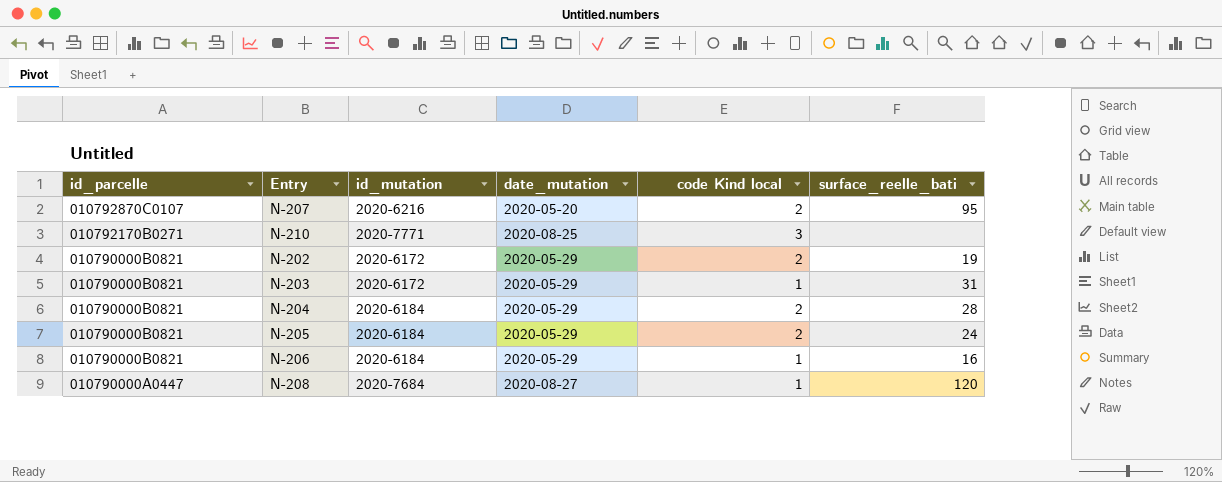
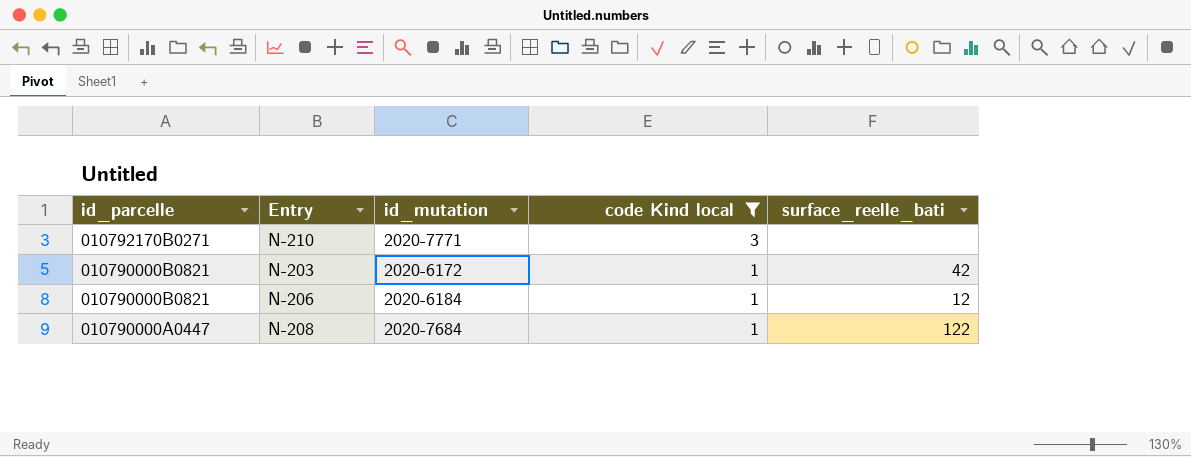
filter: none -> code Kind local != 2
column date_mutation | position: 4 -> none
N-203 | surface_reelle_bati: 31 -> 42
N-206 | surface_reelle_bati: 16 -> 12
N-208 | surface_reelle_bati: 120 -> 122

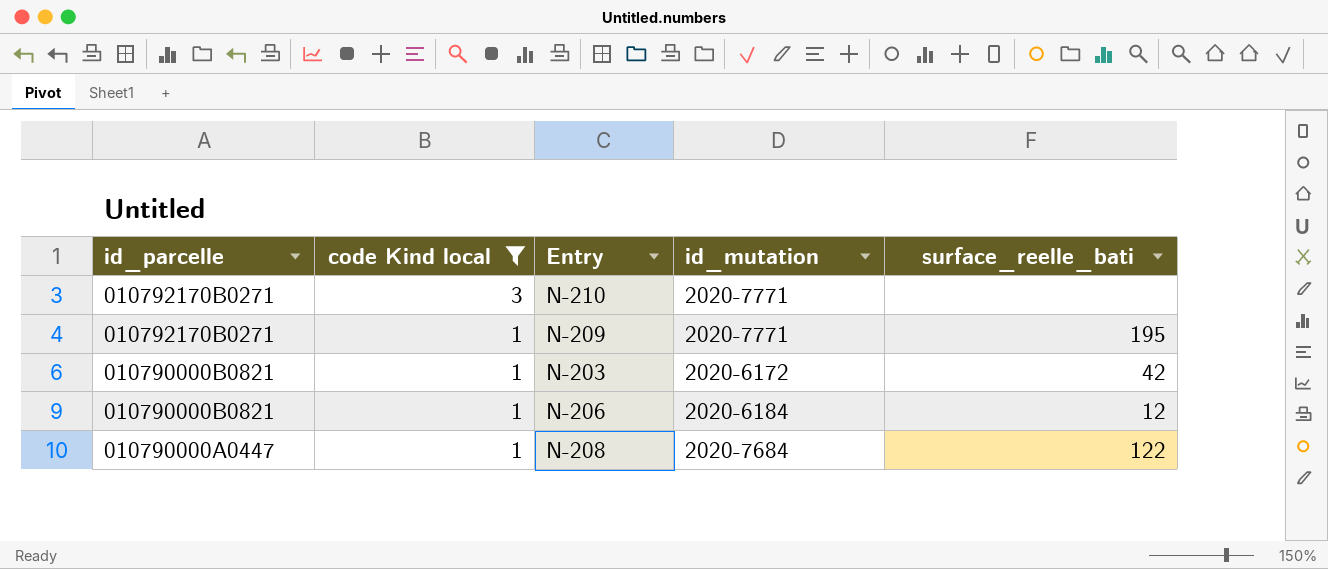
column code Kind local | position: 4 -> 2
row N-209: none -> 010792170B0271 | 1 | 2020-7771 | 195

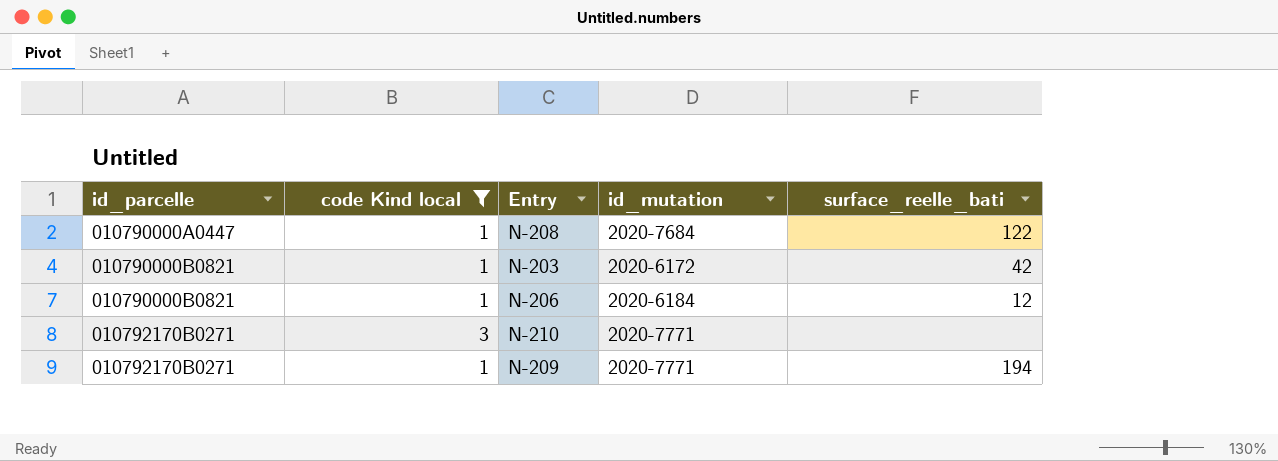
row order: id_parcelle descending -> id_parcelle ascending
N-209 | surface_reelle_bati: 195 -> 194

